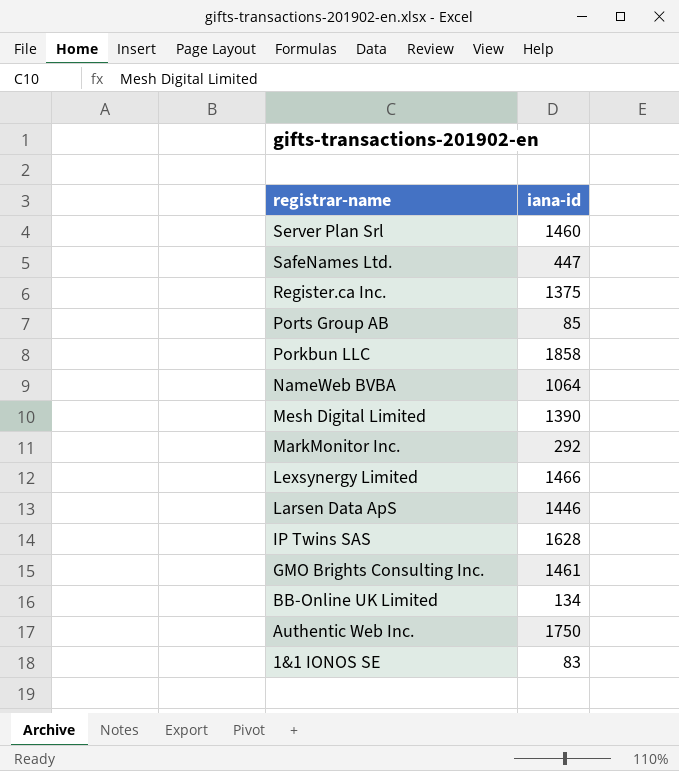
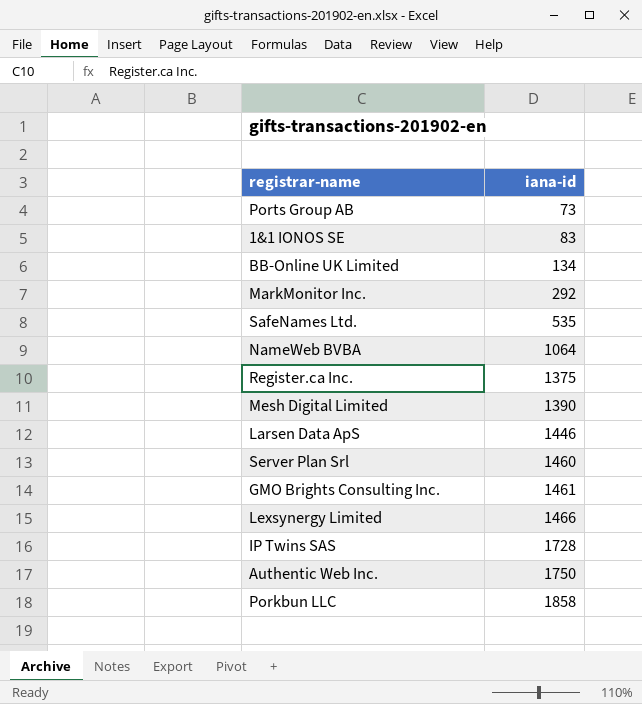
row order: registrar-name descending -> iana-id ascending
Ports Group AB | iana-id: 85 -> 73
SafeNames Ltd. | iana-id: 447 -> 535
IP Twins SAS | iana-id: 1628 -> 1728

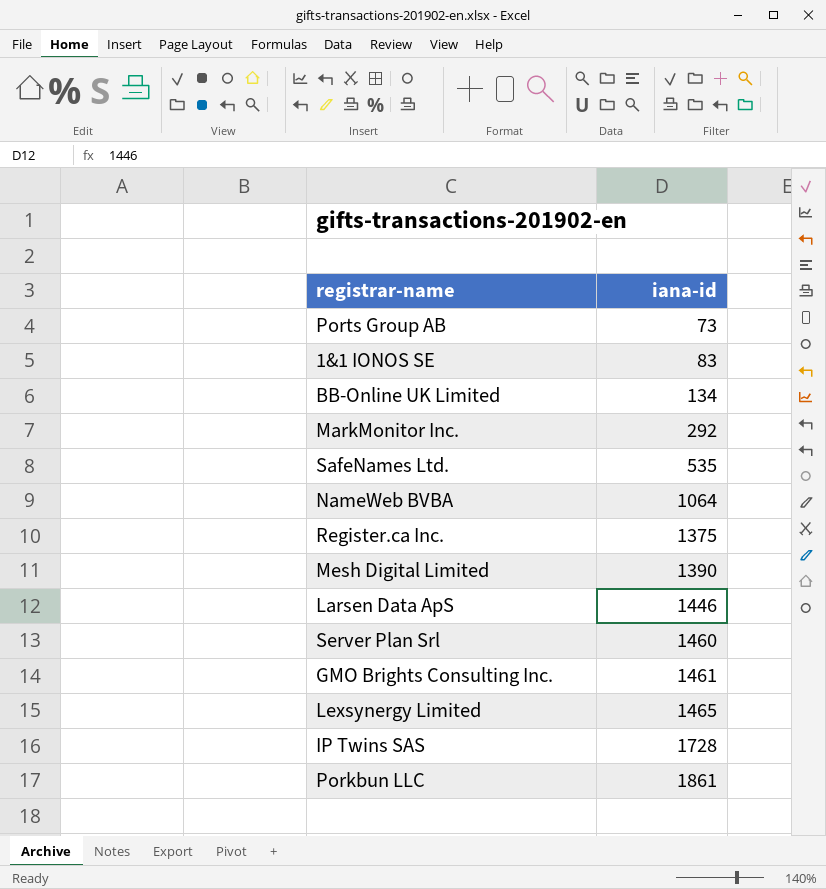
row Authentic Web Inc.: 1750 -> none
Lexsynergy Limited | iana-id: 1466 -> 1465
Porkbun LLC | iana-id: 1858 -> 1861

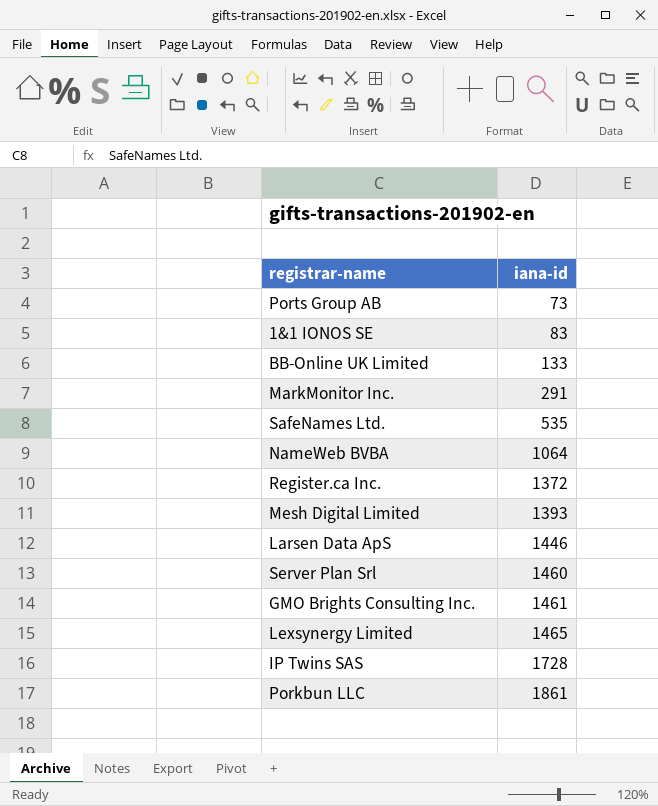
BB-Online UK Limited | iana-id: 134 -> 133
MarkMonitor Inc. | iana-id: 292 -> 291
Register.ca Inc. | iana-id: 1375 -> 1372
Mesh Digital Limited | iana-id: 1390 -> 1393

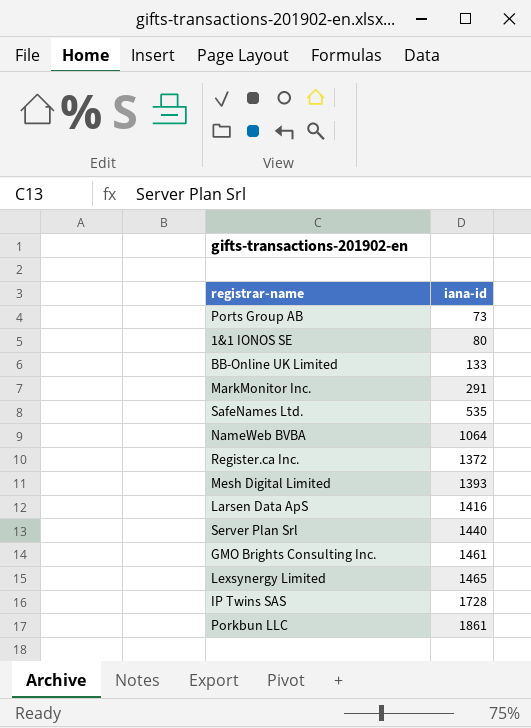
1&1 IONOS SE | iana-id: 83 -> 80
Larsen Data ApS | iana-id: 1446 -> 1416
Server Plan Srl | iana-id: 1460 -> 1440

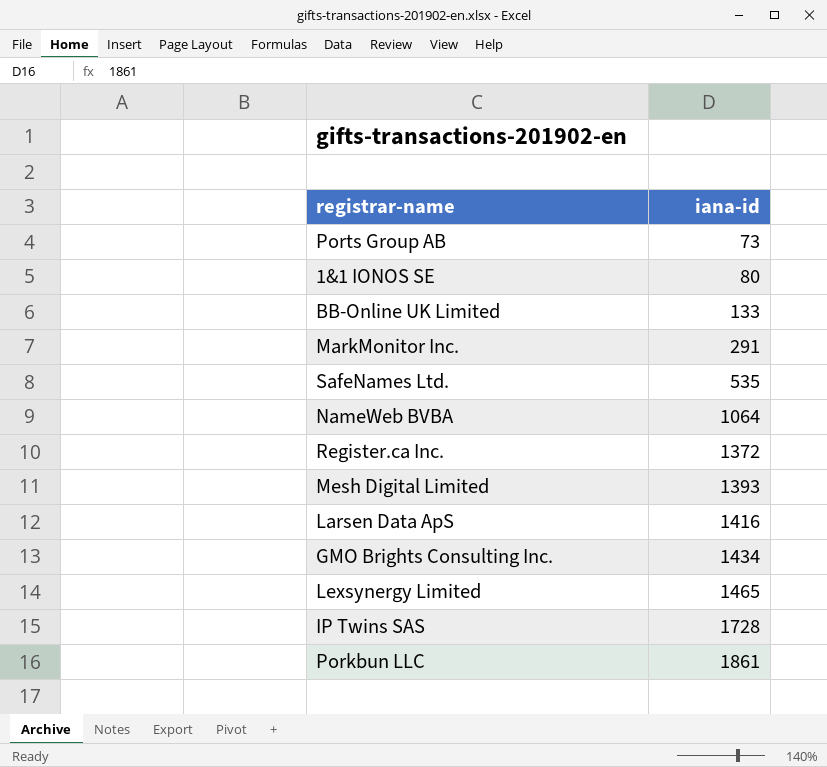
row Server Plan Srl: 1440 -> none
GMO Brights Consulting Inc. | iana-id: 1461 -> 1434

